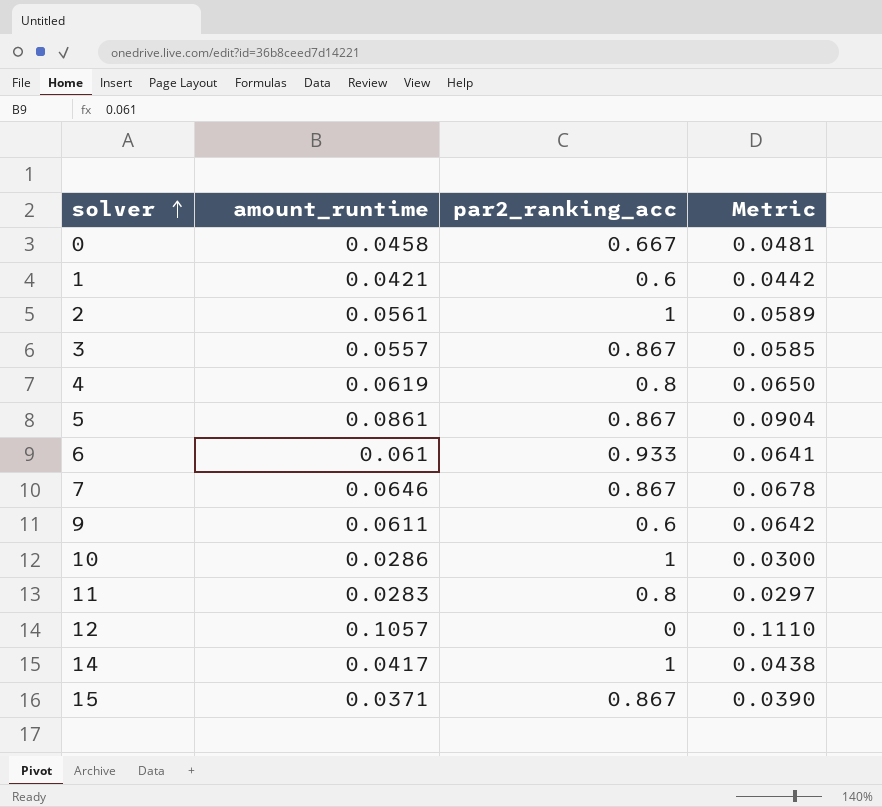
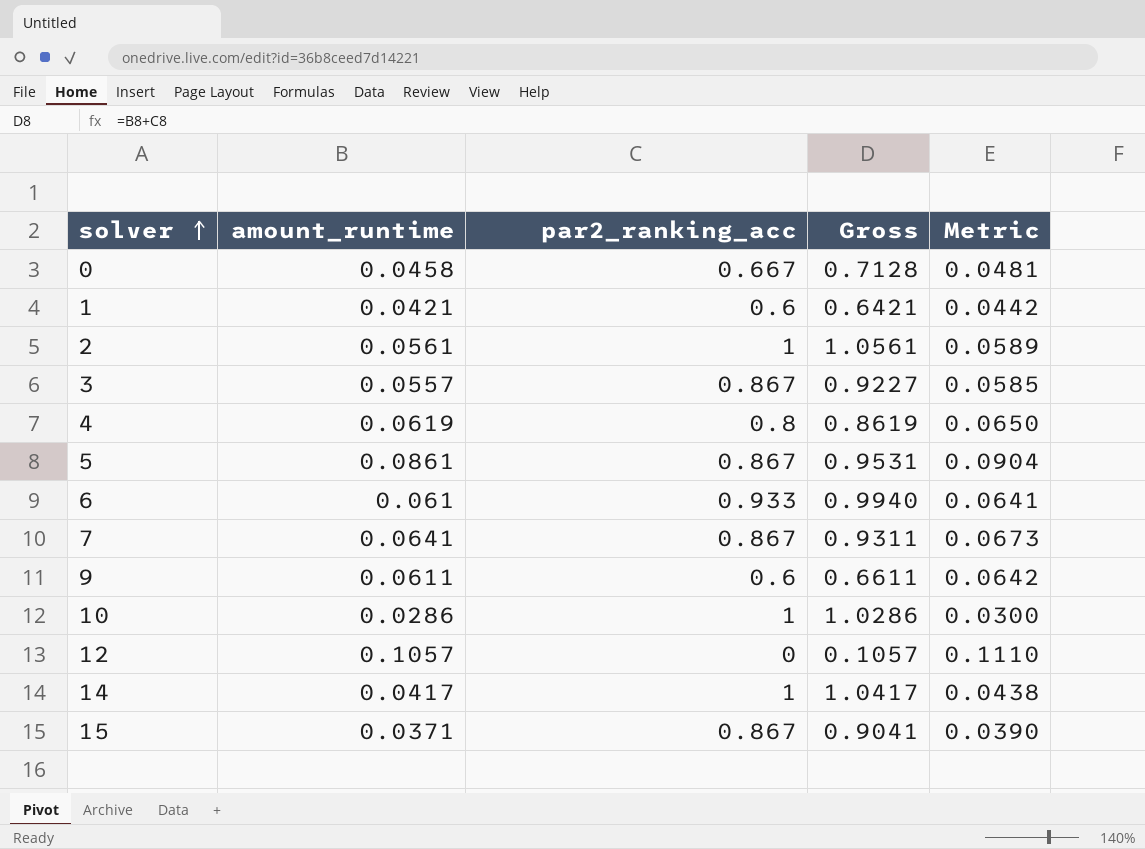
column Gross | formula: none -> [amount_runtime] + [par2_ranking_acc]
row 11: 0.0283 | 0.8 | 0.0297 -> none
7 | amount_runtime: 0.0646 -> 0.0641
7 | Metric: 0.0678 -> 0.0673

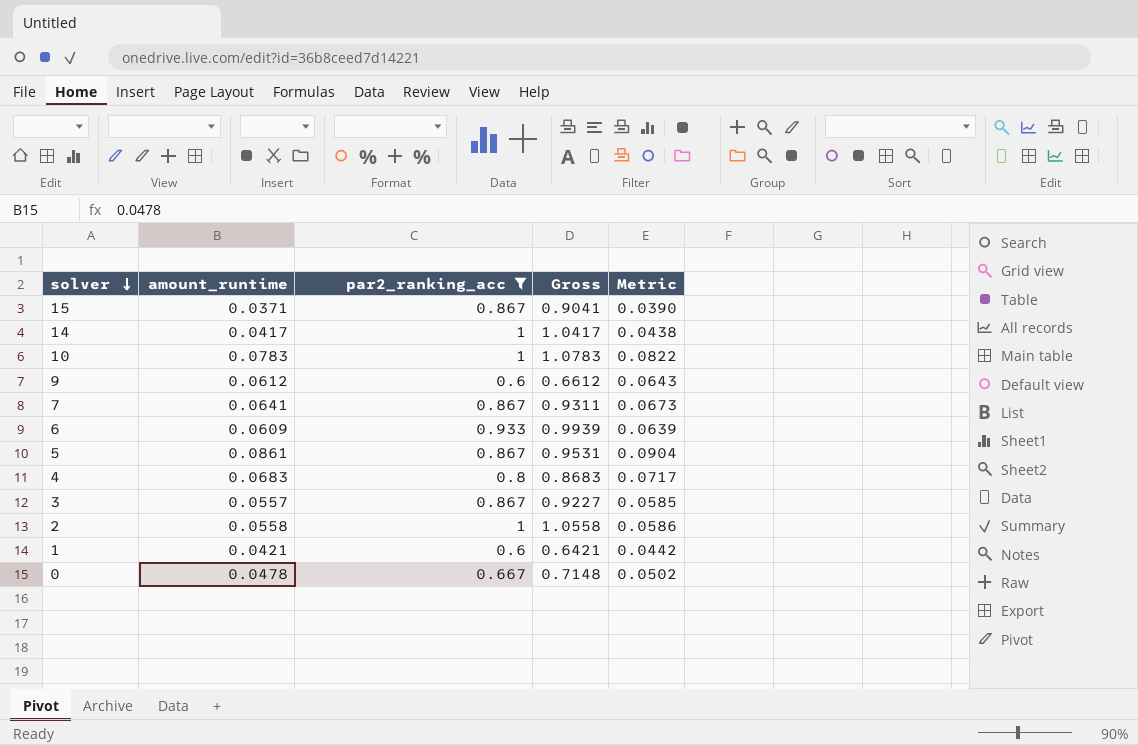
filter: none -> par2_ranking_acc != 0
row order: solver ascending -> solver descending
10 | amount_runtime: 0.0286 -> 0.0783
10 | Gross: 1.0286 -> 1.0783
10 | Metric: 0.0300 -> 0.0822
9 | amount_runtime: 0.0611 -> 0.0612
9 | Gross: 0.6611 -> 0.6612
9 | Metric: 0.0642 -> 0.0643
6 | amount_runtime: 0.061 -> 0.0609
6 | Gross: 0.9940 -> 0.9939
6 | Metric: 0.0641 -> 0.0639
4 | amount_runtime: 0.0619 -> 0.0683
4 | Gross: 0.8619 -> 0.8683
4 | Metric: 0.0650 -> 0.0717
2 | amount_runtime: 0.0561 -> 0.0558
2 | Gross: 1.0561 -> 1.0558
2 | Metric: 0.0589 -> 0.0586
0 | amount_runtime: 0.0458 -> 0.0478
0 | Gross: 0.7128 -> 0.7148
0 | Metric: 0.0481 -> 0.0502

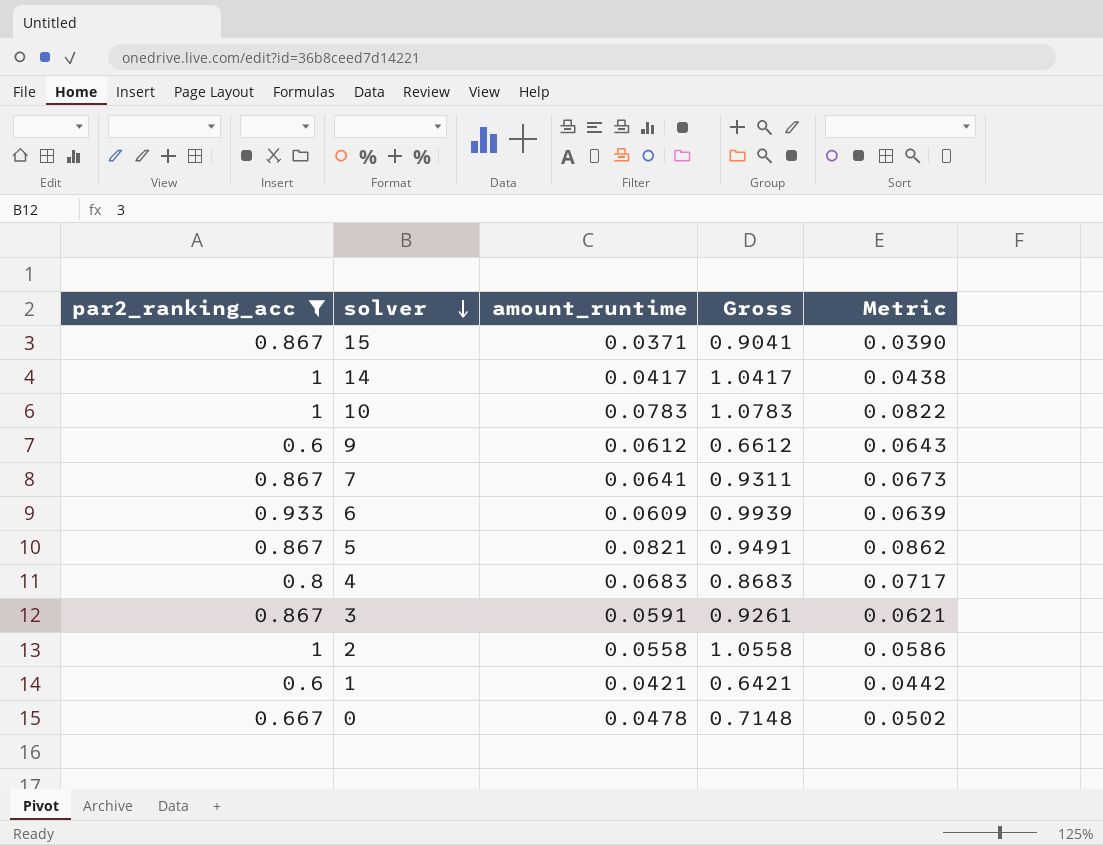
column par2_ranking_acc | position: 3 -> 1
5 | amount_runtime: 0.0861 -> 0.0821
5 | Gross: 0.9531 -> 0.9491
5 | Metric: 0.0904 -> 0.0862
3 | amount_runtime: 0.0557 -> 0.0591
3 | Gross: 0.9227 -> 0.9261
3 | Metric: 0.0585 -> 0.0621

